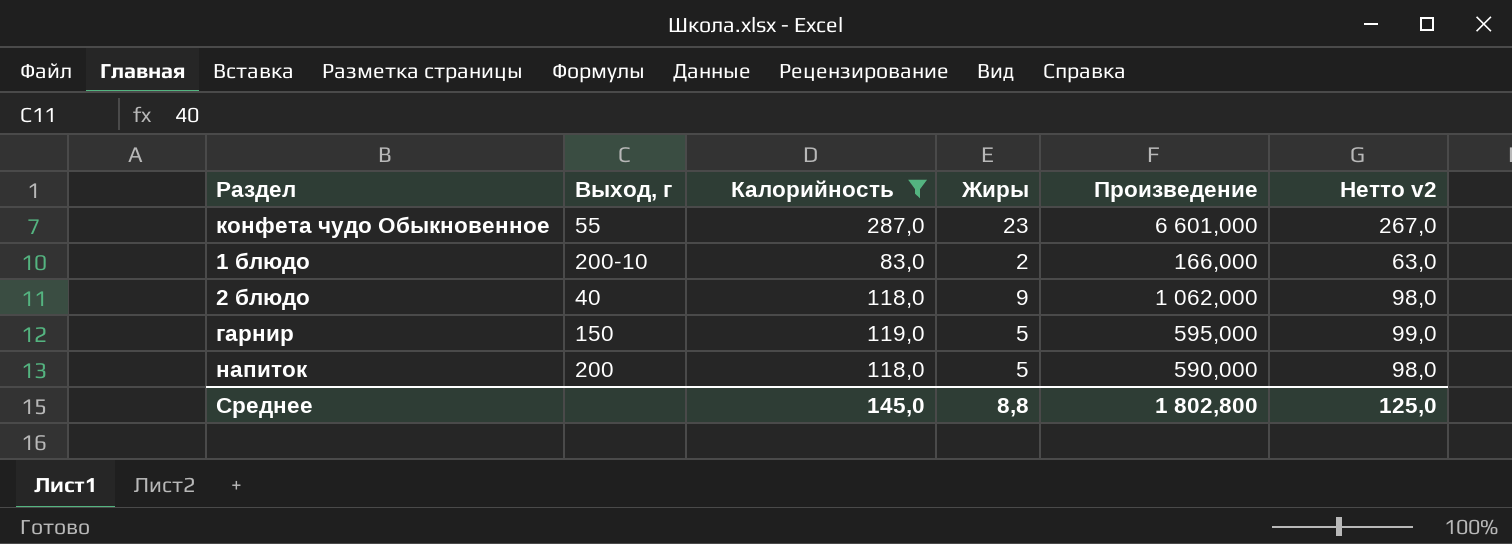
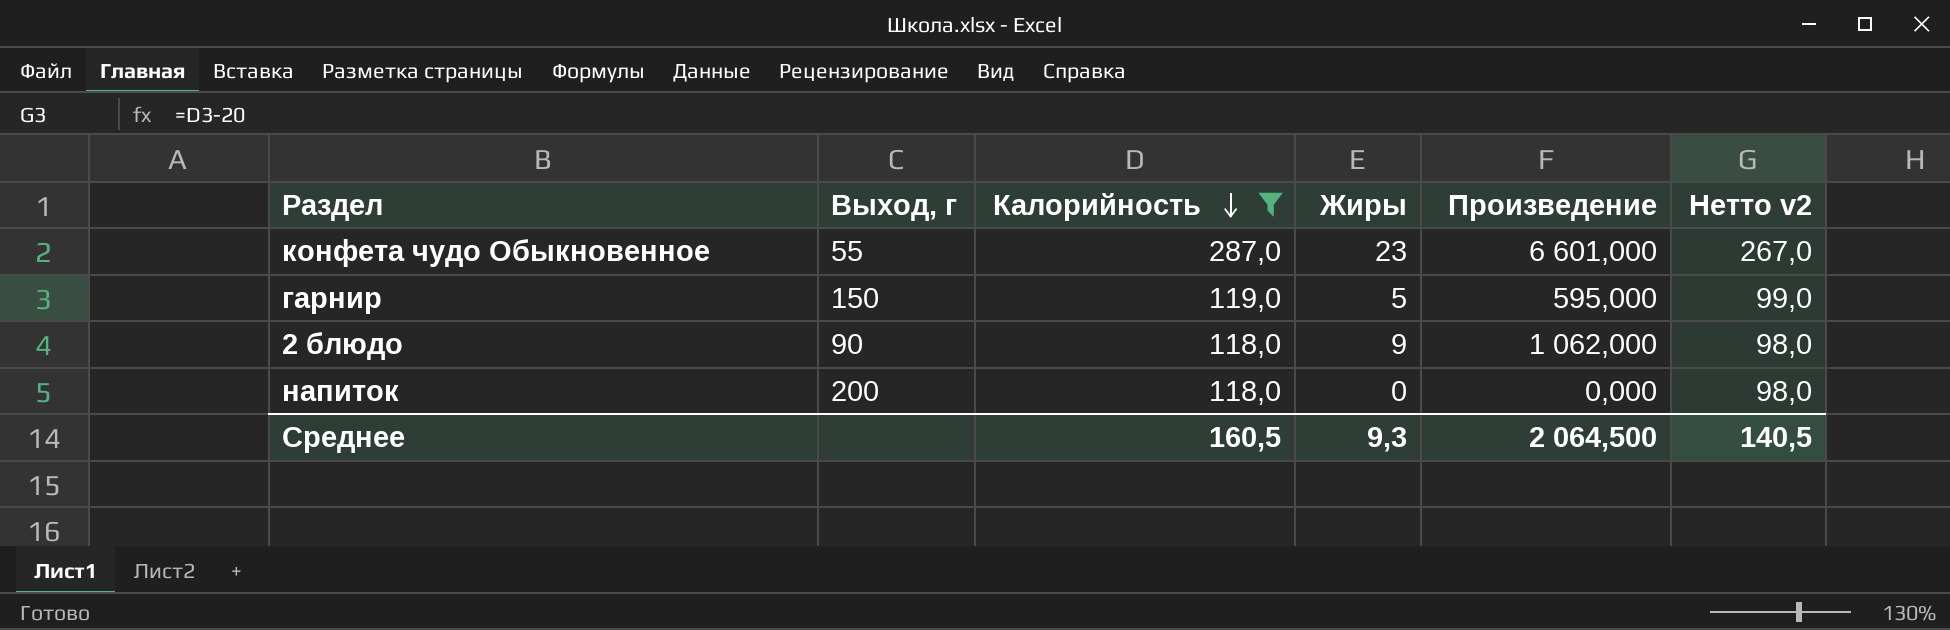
row order: none -> Калорийность descending
row 1 блюдо: 200-10 | 83,0 | 2 | 166,000 | 63,0 -> none
2 блюдо | Выход, г: 40 -> 90
напиток | Жиры: 5 -> 0
напиток | Произведение: 590,000 -> 0,000
Среднее | Калорийность: 145,0 -> 160,5
Среднее | Жиры: 8,8 -> 9,3
Среднее | Произведение: 1 802,800 -> 2 064,500
Среднее | Нетто v2: 125,0 -> 140,5

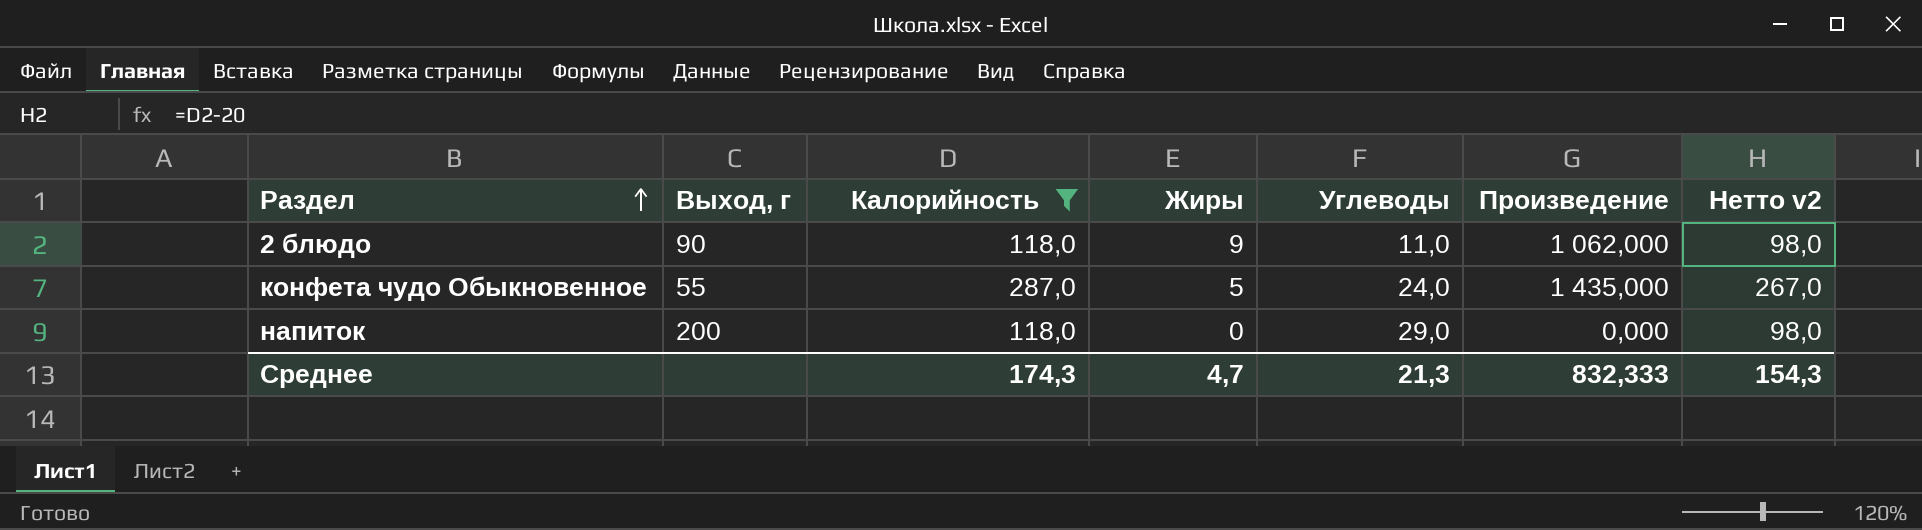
row order: Калорийность descending -> Раздел ascending
column Углеводы | position: none -> 5
row гарнир: 150 | 119,0 | 5 | 595,000 | 99,0 -> none
конфета чудо Обыкновенное | Жиры: 23 -> 5
конфета чудо Обыкновенное | Произведение: 6 601,000 -> 1 435,000
Среднее | Калорийность: 160,5 -> 174,3
Среднее | Жиры: 9,3 -> 4,7
Среднее | Произведение: 2 064,500 -> 832,333
Среднее | Нетто v2: 140,5 -> 154,3

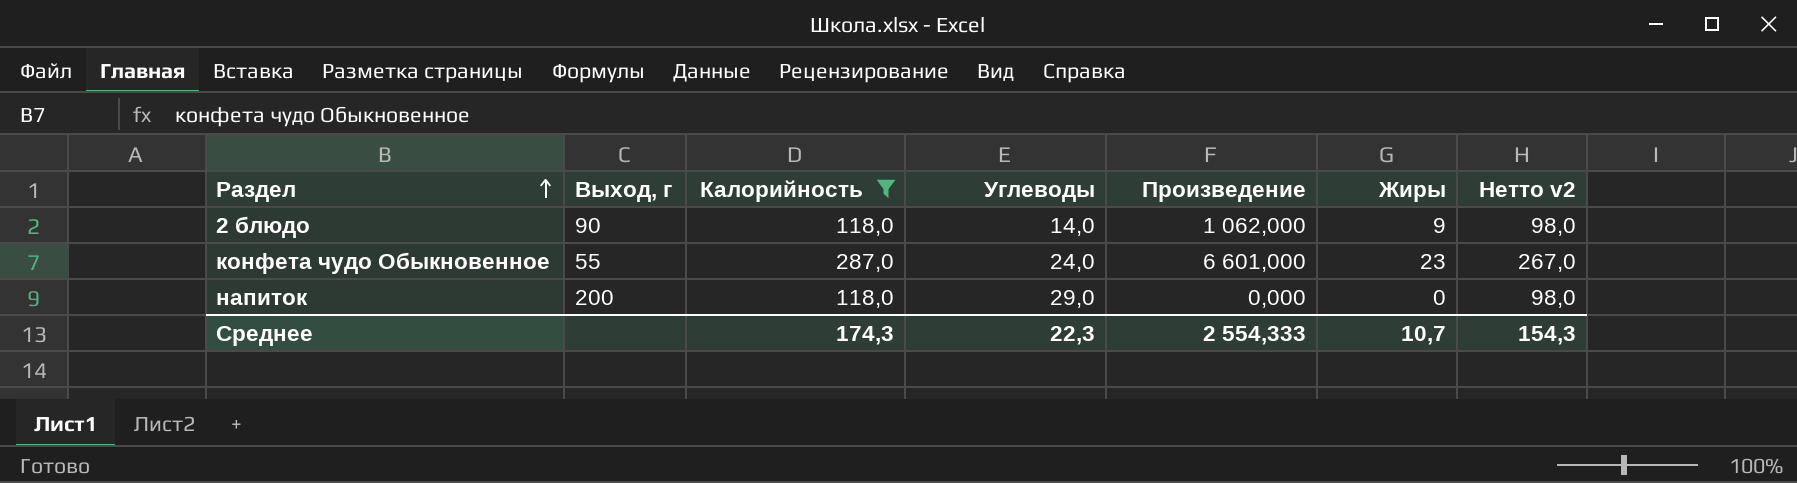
column Жиры | position: 4 -> 6
2 блюдо | Углеводы: 11,0 -> 14,0
конфета чудо Обыкновенное | Произведение: 1 435,000 -> 6 601,000
конфета чудо Обыкновенное | Жиры: 5 -> 23
Среднее | Углеводы: 21,3 -> 22,3
Среднее | Произведение: 832,333 -> 2 554,333
Среднее | Жиры: 4,7 -> 10,7

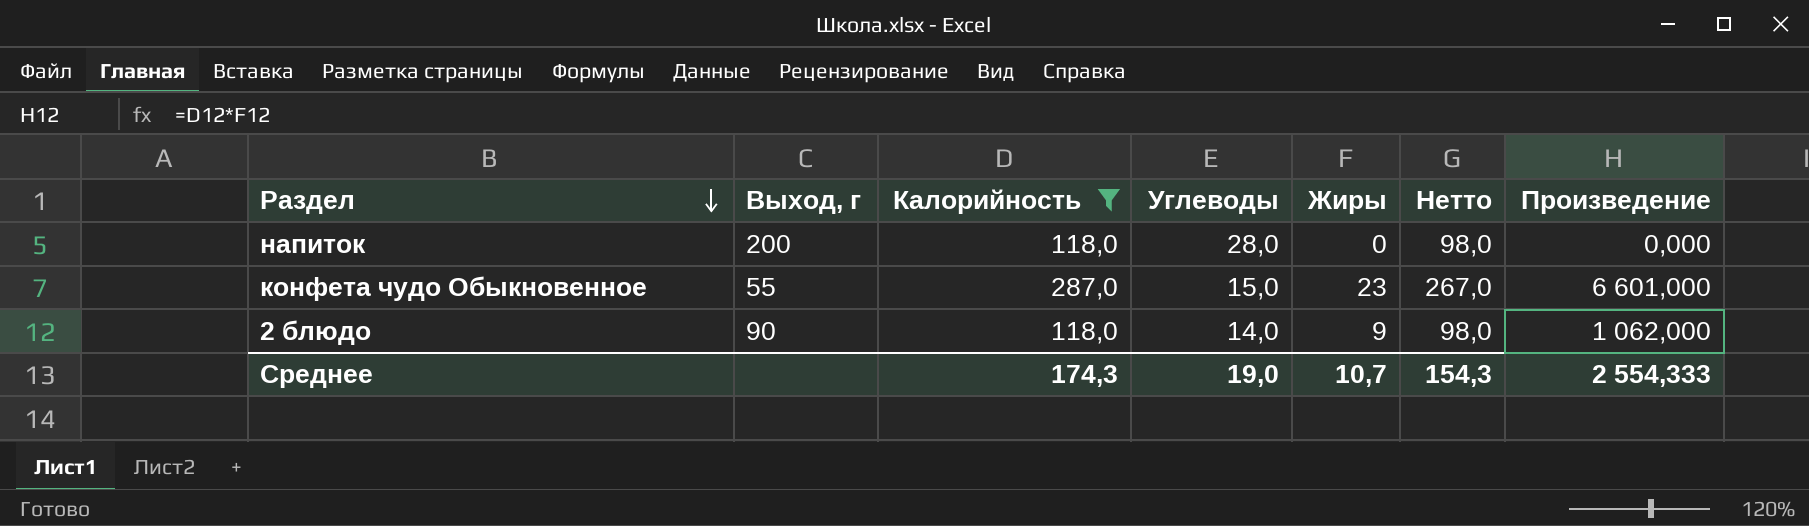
row order: Раздел ascending -> Раздел descending
column name: Нетто v2 -> Нетто
column Произведение | position: 5 -> 7
напиток | Углеводы: 29,0 -> 28,0
конфета чудо Обыкновенное | Углеводы: 24,0 -> 15,0
Среднее | Углеводы: 22,3 -> 19,0

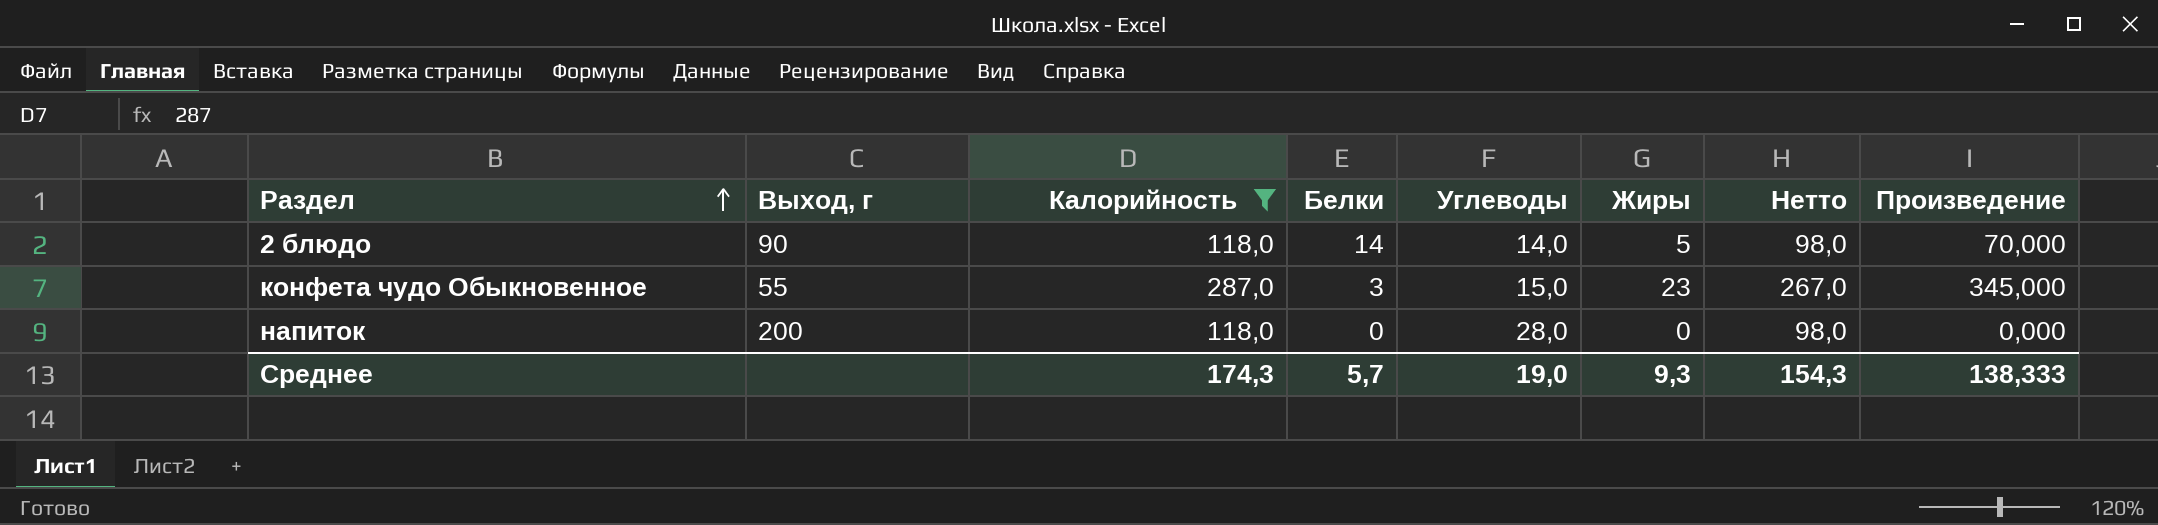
row order: Раздел descending -> Раздел ascending
column Белки | position: none -> 4
column Произведение | formula: [Калорийность] * [Жиры] -> [Углеводы] * [Жиры]
2 блюдо | Жиры: 9 -> 5
Среднее | Жиры: 10,7 -> 9,3
Среднее | Произведение: 2 554,333 -> 138,333

